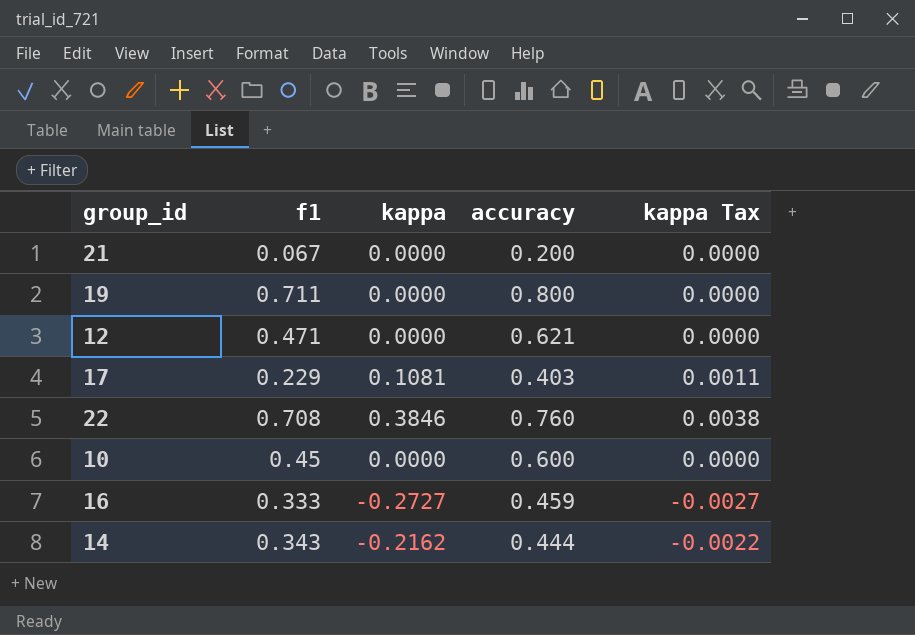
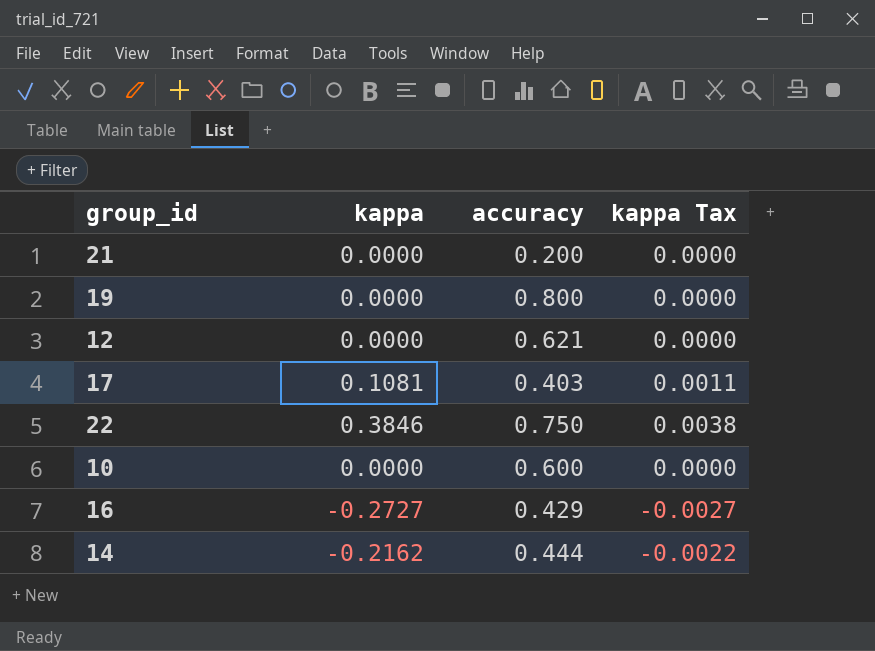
column f1 | position: 2 -> none
22 | accuracy: 0.760 -> 0.750
16 | accuracy: 0.459 -> 0.429

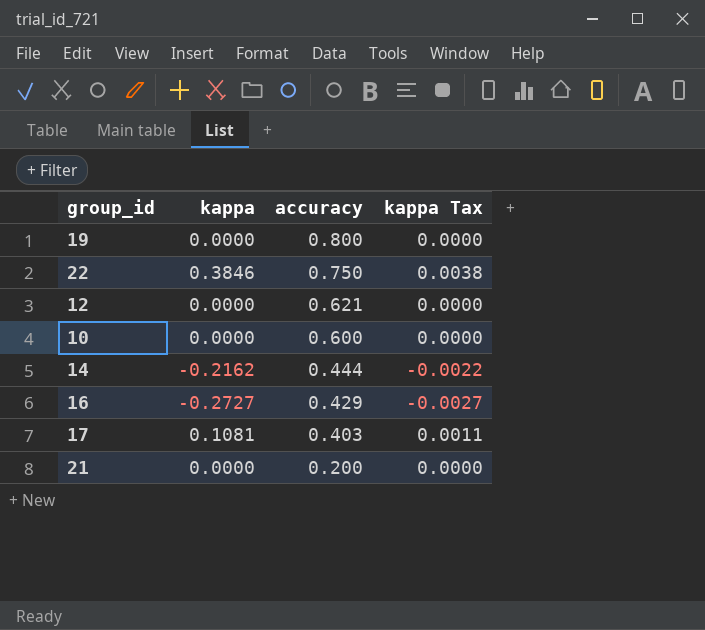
row order: none -> accuracy descending

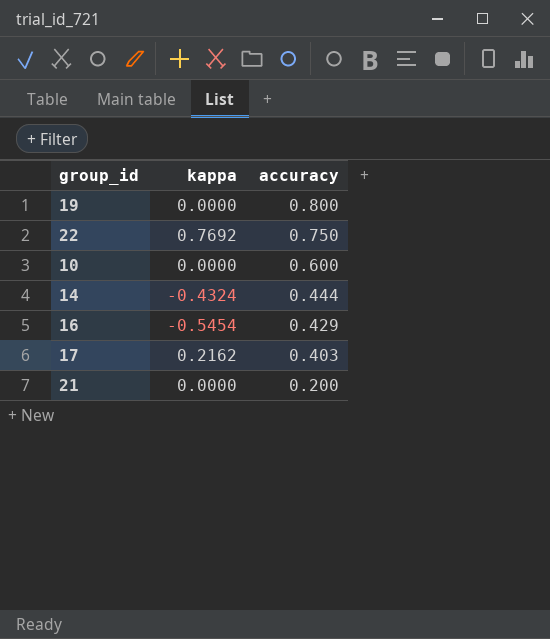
column kappa Tax | formula: [kappa] * 0.01 -> none
row 12: 0.0000 | 0.621 | 0.0000 -> none
22 | kappa: 0.3846 -> 0.7692
14 | kappa: -0.2162 -> -0.4324
16 | kappa: -0.2727 -> -0.5454
17 | kappa: 0.1081 -> 0.2162

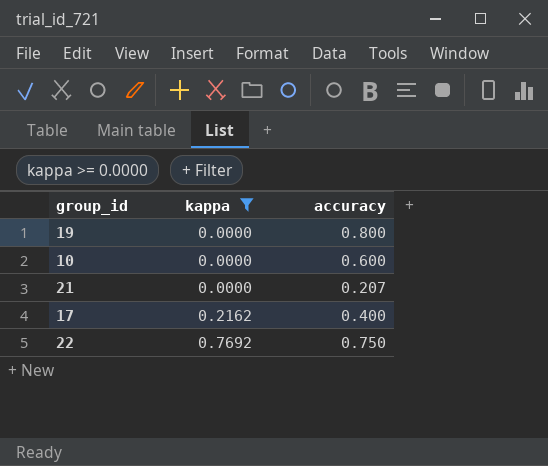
filter: none -> kappa >= 0.0000
row order: accuracy descending -> kappa ascending
21 | accuracy: 0.200 -> 0.207
17 | accuracy: 0.403 -> 0.400

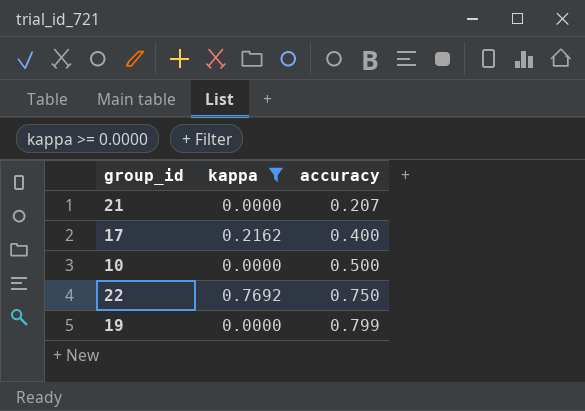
row order: kappa ascending -> accuracy ascending
10 | accuracy: 0.600 -> 0.500
19 | accuracy: 0.800 -> 0.799

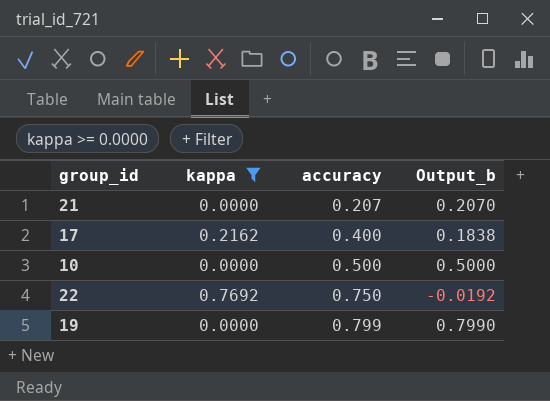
column Output_b | formula: none -> [accuracy] - [kappa]

